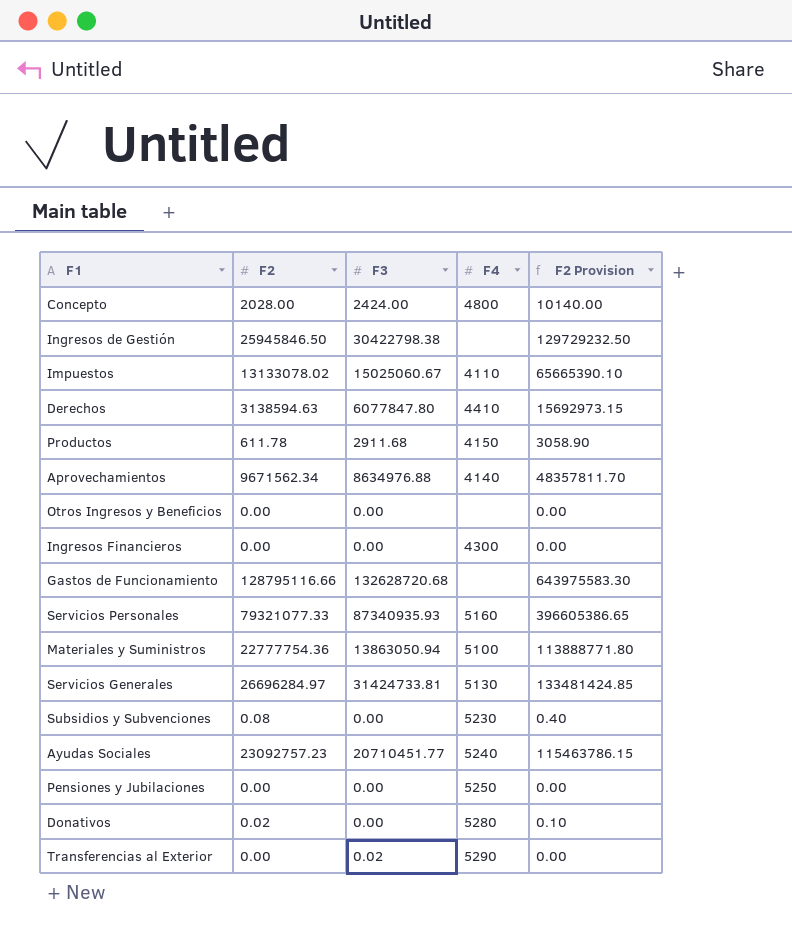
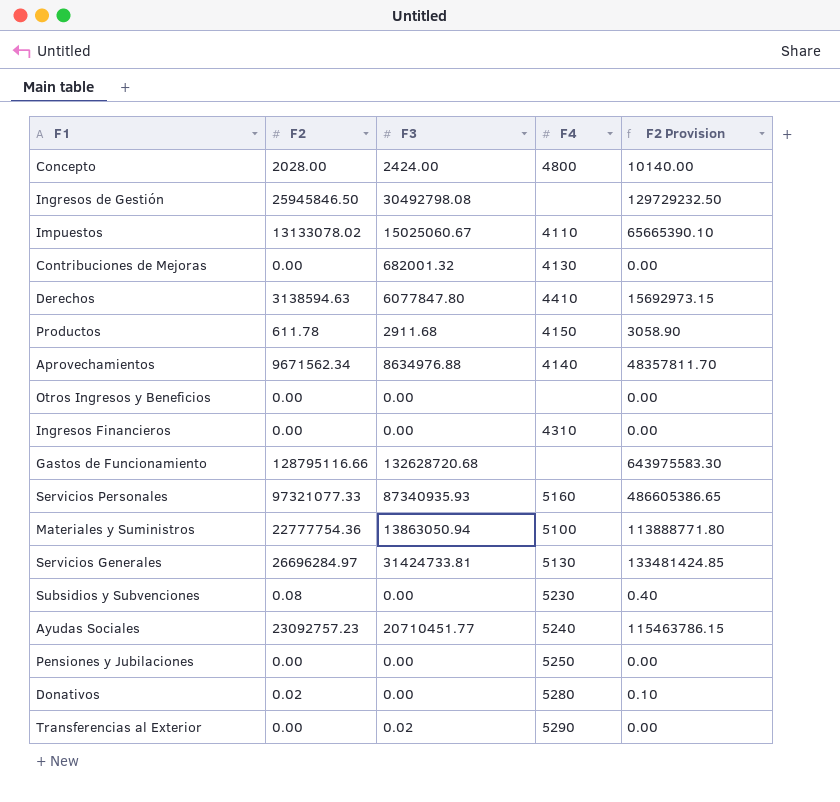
Ingresos de Gestión | F3: 30422798.38 -> 30492798.08
row Contribuciones de Mejoras: none -> 0.00 | 682001.32 | 4130 | 0.00
Ingresos Financieros | F4: 4300 -> 4310
Servicios Personales | F2: 79321077.33 -> 97321077.33
Servicios Personales | F2 Provision: 396605386.65 -> 486605386.65

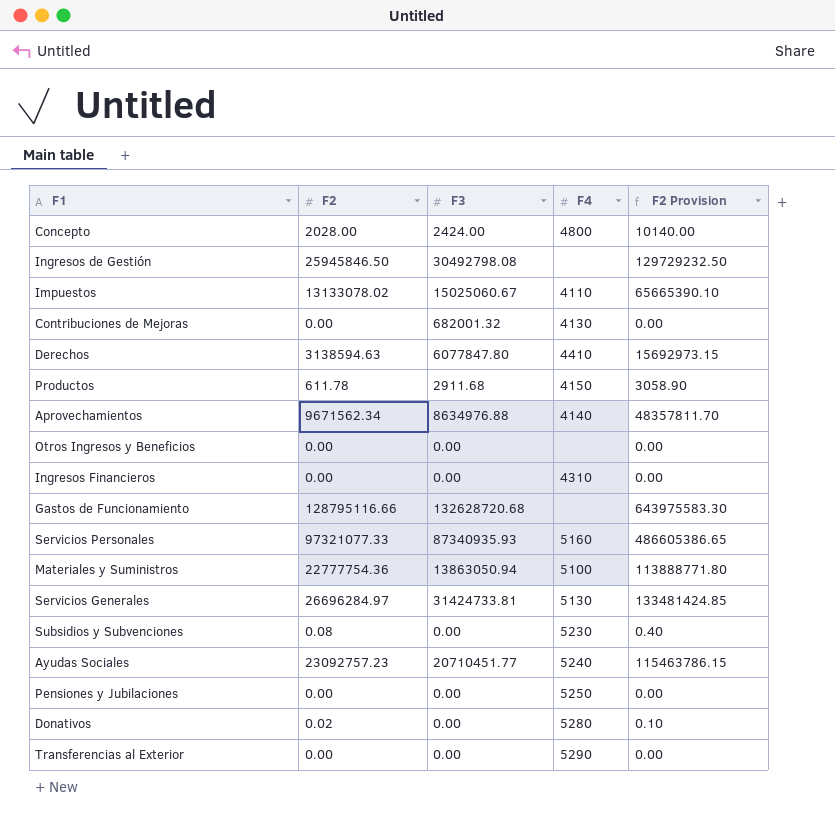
Transferencias al Exterior | F3: 0.02 -> 0.00

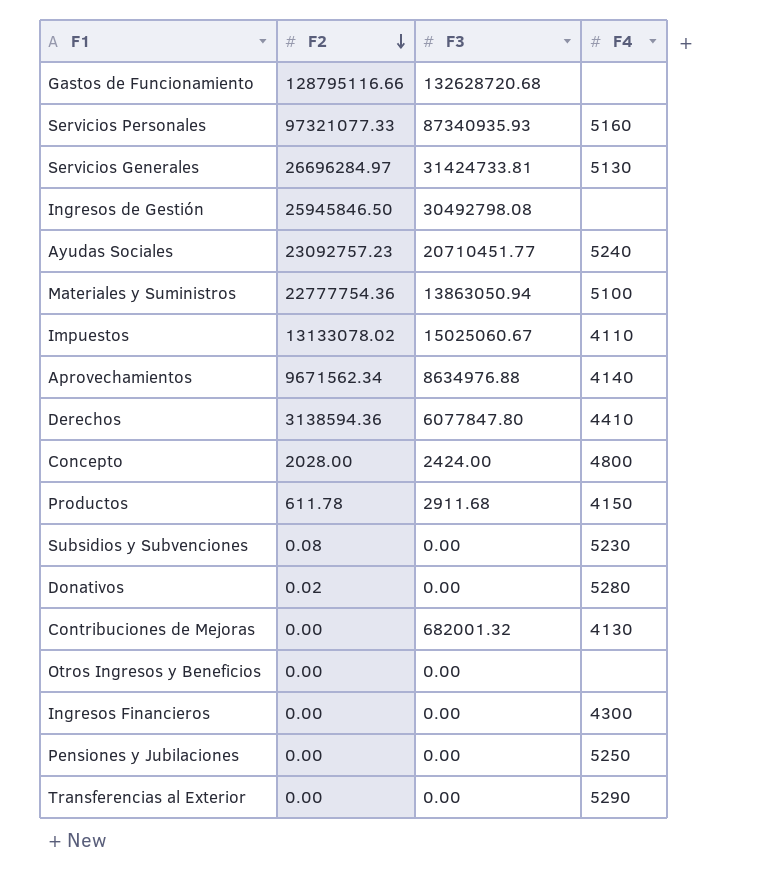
row order: none -> F2 descending
column F2 Provision | formula: [F2] * 5 -> none
Derechos | F2: 3138594.63 -> 3138594.36
Ingresos Financieros | F4: 4310 -> 4300

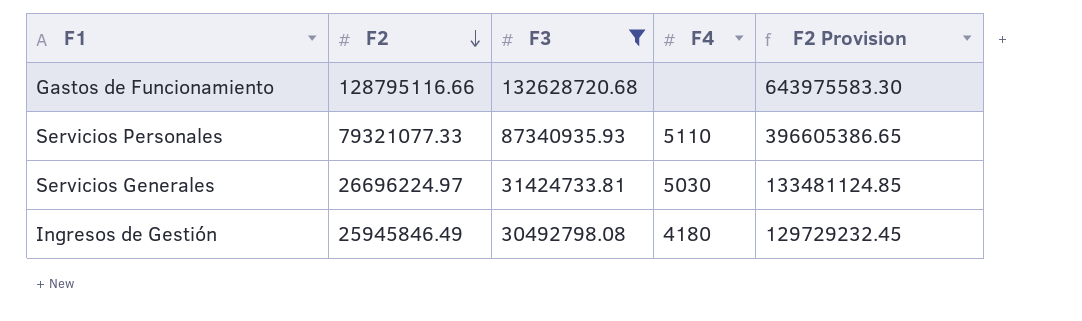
filter: none -> F3 >= 30492798.08
column F2 Provision | formula: none -> [F2] * 5
Servicios Personales | F2: 97321077.33 -> 79321077.33
Servicios Personales | F4: 5160 -> 5110
Servicios Generales | F2: 26696284.97 -> 26696224.97
Servicios Generales | F4: 5130 -> 5030
Ingresos de Gestión | F2: 25945846.50 -> 25945846.49
Ingresos de Gestión | F4: none -> 4180

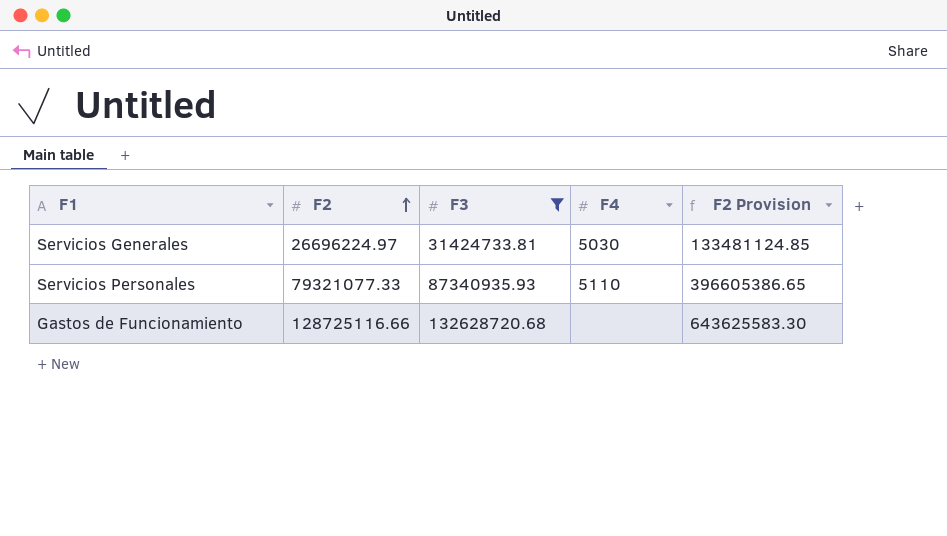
row order: F2 descending -> F2 ascending
row Ingresos de Gestión: 25945846.49 | 30492798.08 | 4180 | 129729232.45 -> none
Gastos de Funcionamiento | F2: 128795116.66 -> 128725116.66
Gastos de Funcionamiento | F2 Provision: 643975583.30 -> 643625583.30

